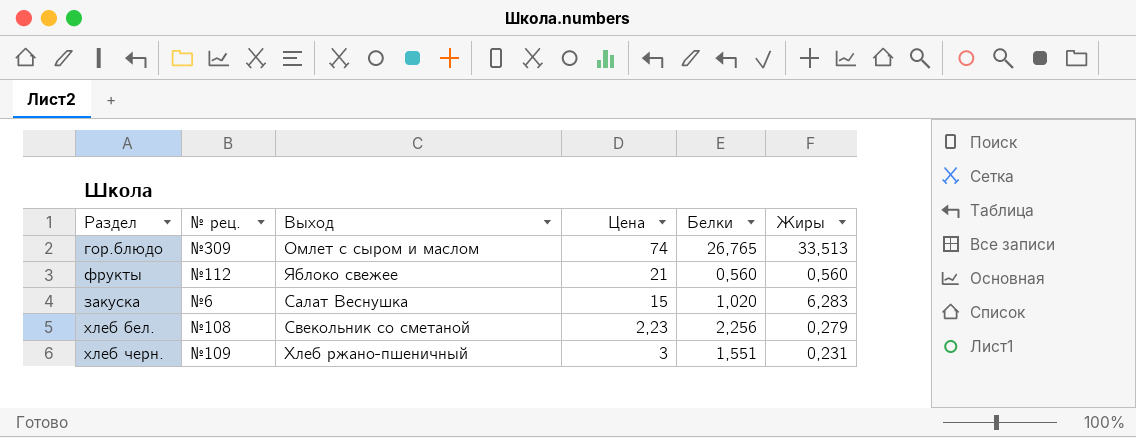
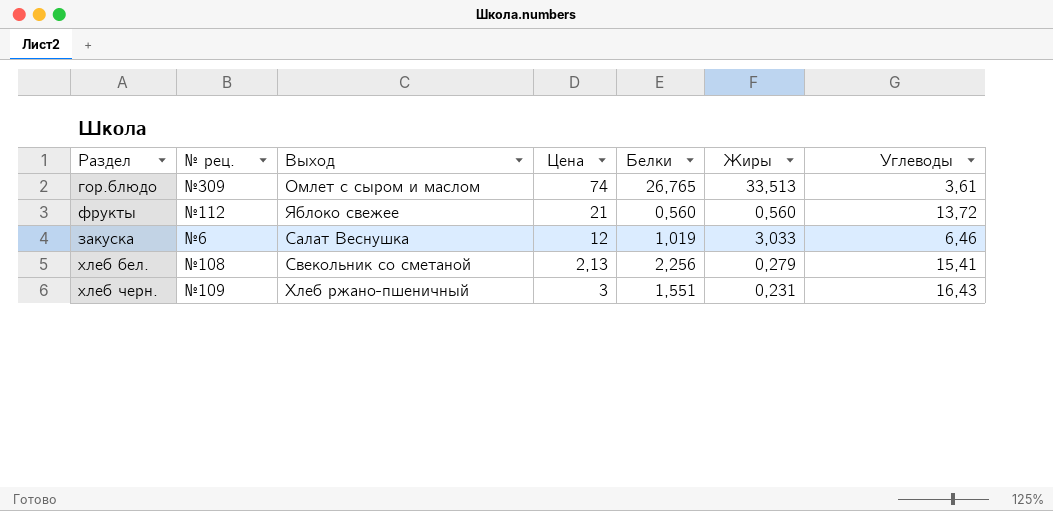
column Углеводы | position: none -> 7
закуска | Цена: 15 -> 12
закуска | Белки: 1,020 -> 1,019
закуска | Жиры: 6,283 -> 3,033
хлеб бел. | Цена: 2,23 -> 2,13

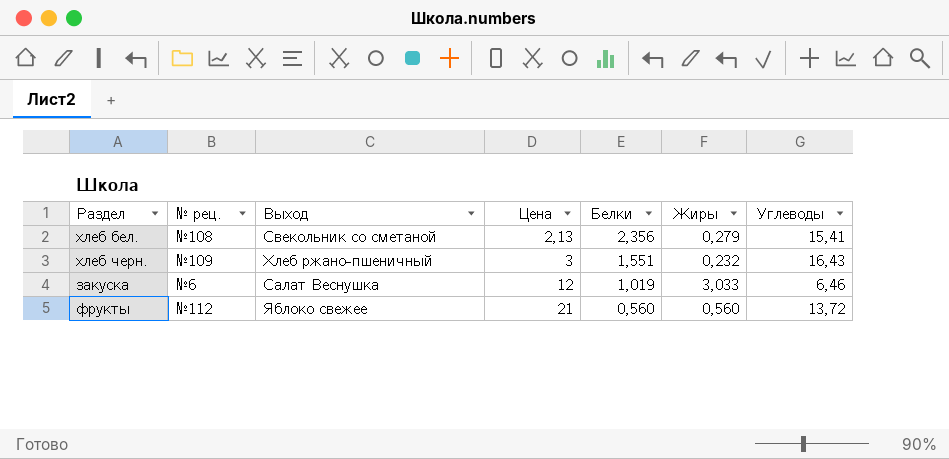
row order: none -> Цена ascending
row гор.блюдо: №309 | Омлет с сыром и маслом | 74 | 26,765 | 33,513 | 3,61 -> none
хлеб бел. | Белки: 2,256 -> 2,356
хлеб черн. | Жиры: 0,231 -> 0,232

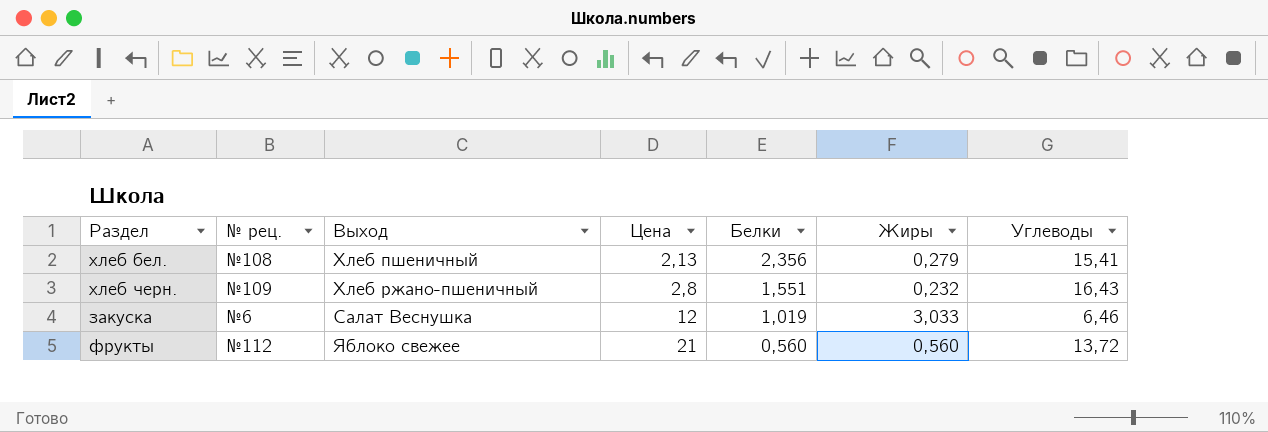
хлеб бел. | Выход: Свекольник со сметаной -> Хлеб пшеничный
хлеб черн. | Цена: 3 -> 2,8

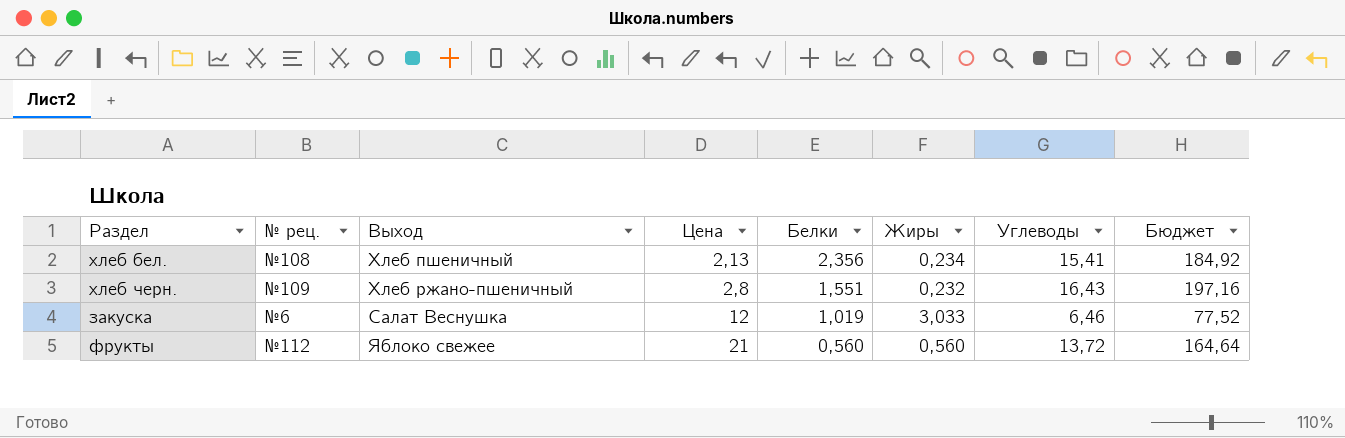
column Бюджет | formula: none -> [Углеводы] * 12
хлеб бел. | Жиры: 0,279 -> 0,234

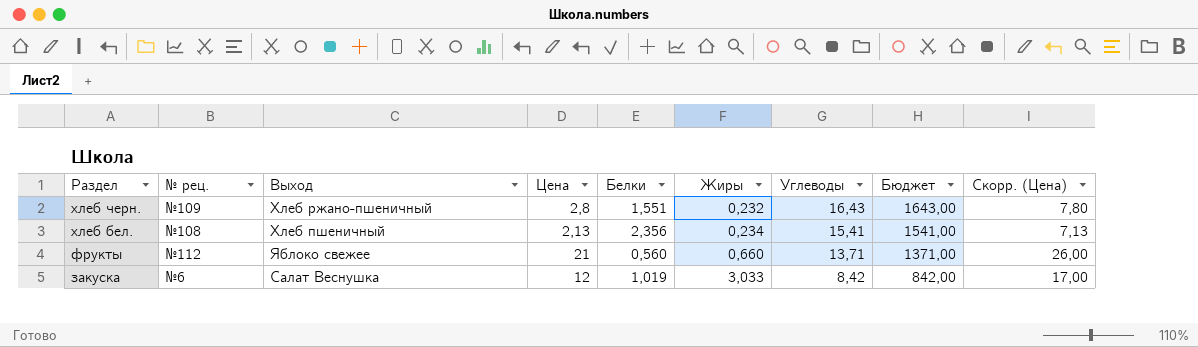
row order: Цена ascending -> Раздел descending
column Бюджет | formula: [Углеводы] * 12 -> [Углеводы] * 100
column Скорр. (Цена) | formula: none -> [Цена] + 5
фрукты | Жиры: 0,560 -> 0,660
фрукты | Углеводы: 13,72 -> 13,71
закуска | Углеводы: 6,46 -> 8,42

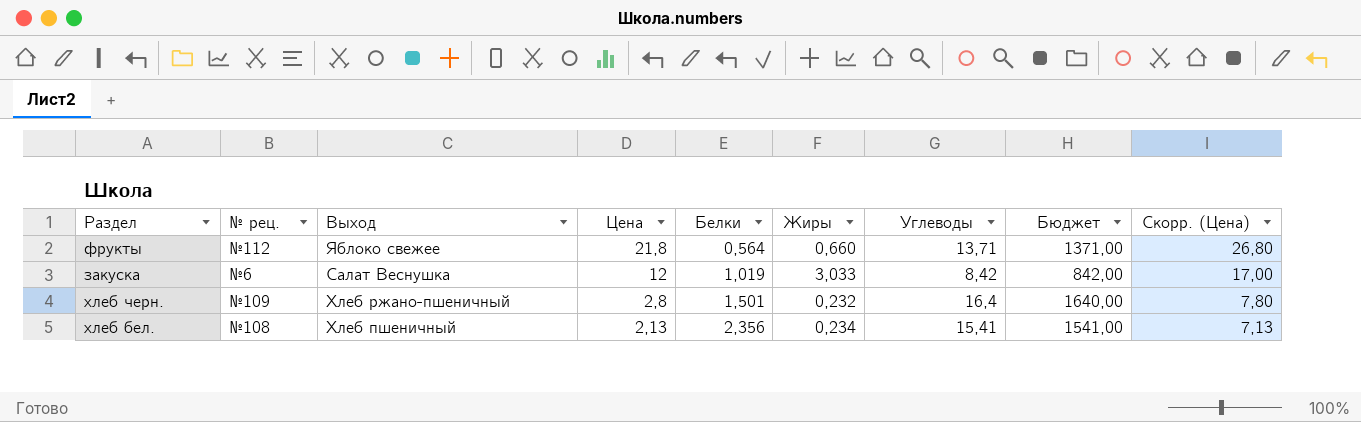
row order: Раздел descending -> Цена descending
фрукты | Цена: 21 -> 21,8
фрукты | Белки: 0,560 -> 0,564
фрукты | Скорр. (Цена): 26,00 -> 26,80
хлеб черн. | Белки: 1,551 -> 1,501
хлеб черн. | Углеводы: 16,43 -> 16,4
хлеб черн. | Бюджет: 1643,00 -> 1640,00

